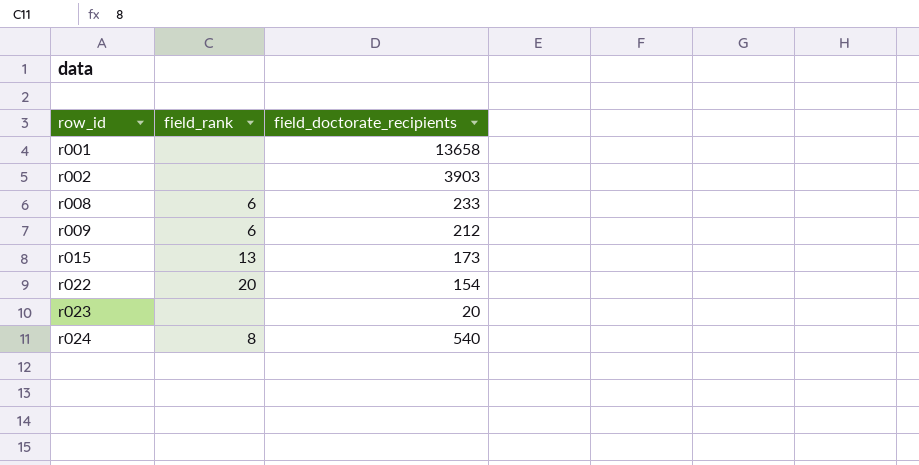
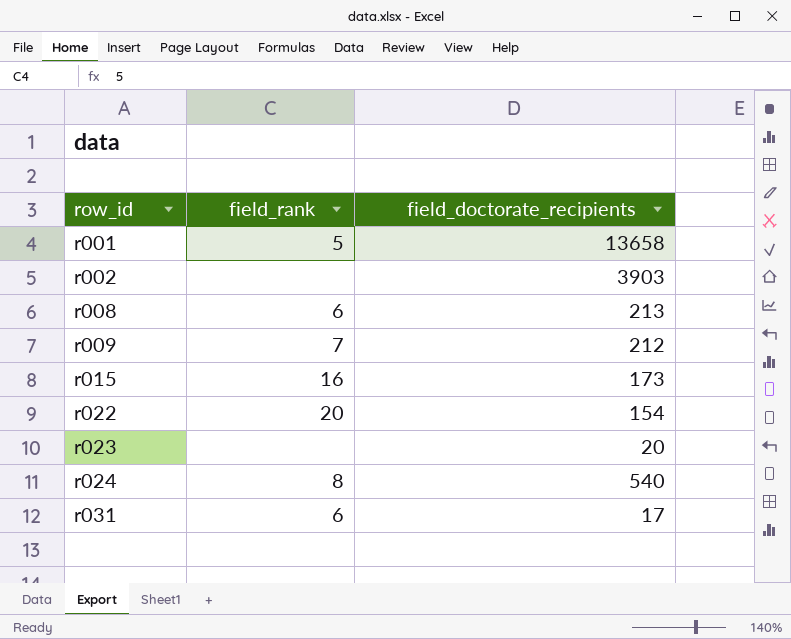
r001 | field_rank: none -> 5
r008 | field_doctorate_recipients: 233 -> 213
r009 | field_rank: 6 -> 7
r015 | field_rank: 13 -> 16
row r031: none -> 6 | 17

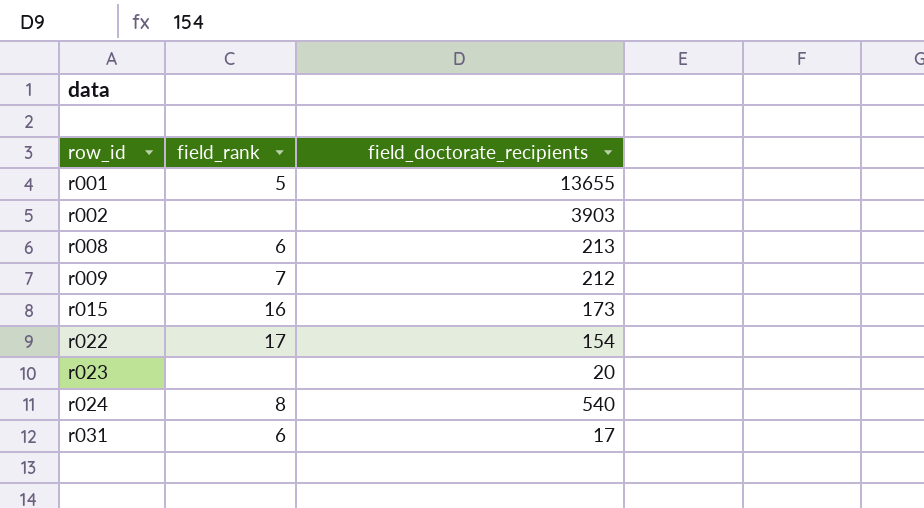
r001 | field_doctorate_recipients: 13658 -> 13655
r022 | field_rank: 20 -> 17

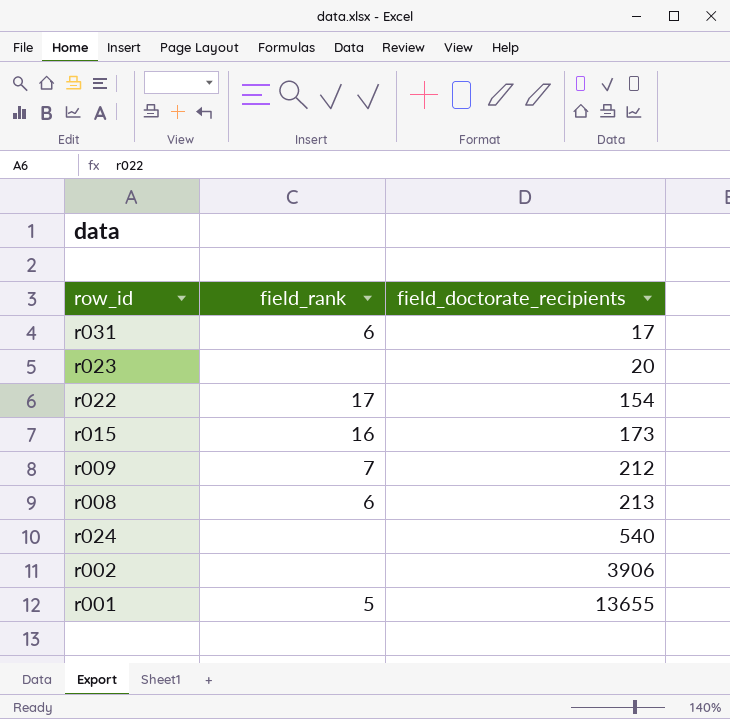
row order: row_id ascending -> field_doctorate_recipients ascending
r024 | field_rank: 8 -> none
r002 | field_doctorate_recipients: 3903 -> 3906

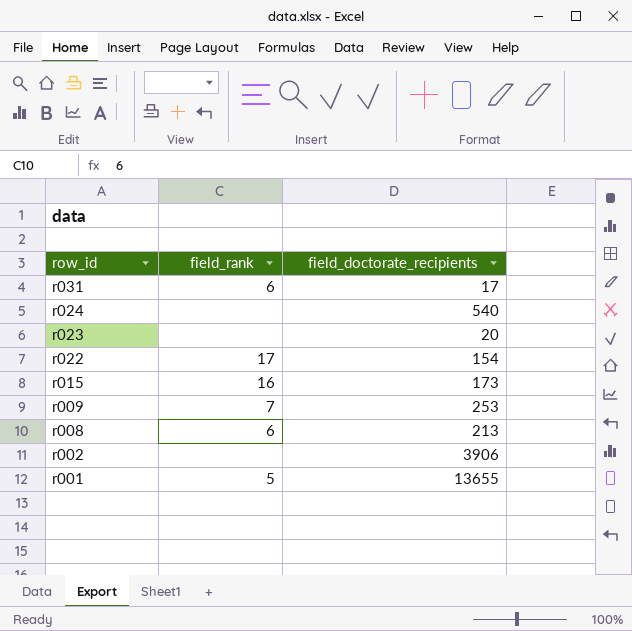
row order: field_doctorate_recipients ascending -> row_id descending
r009 | field_doctorate_recipients: 212 -> 253

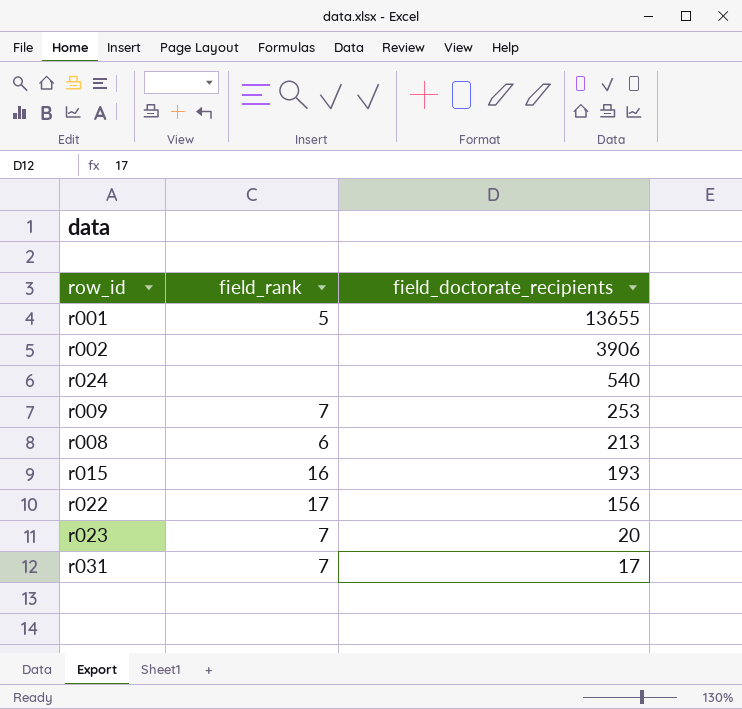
row order: row_id descending -> field_doctorate_recipients descending
r015 | field_doctorate_recipients: 173 -> 193
r022 | field_doctorate_recipients: 154 -> 156
r023 | field_rank: none -> 7
r031 | field_rank: 6 -> 7

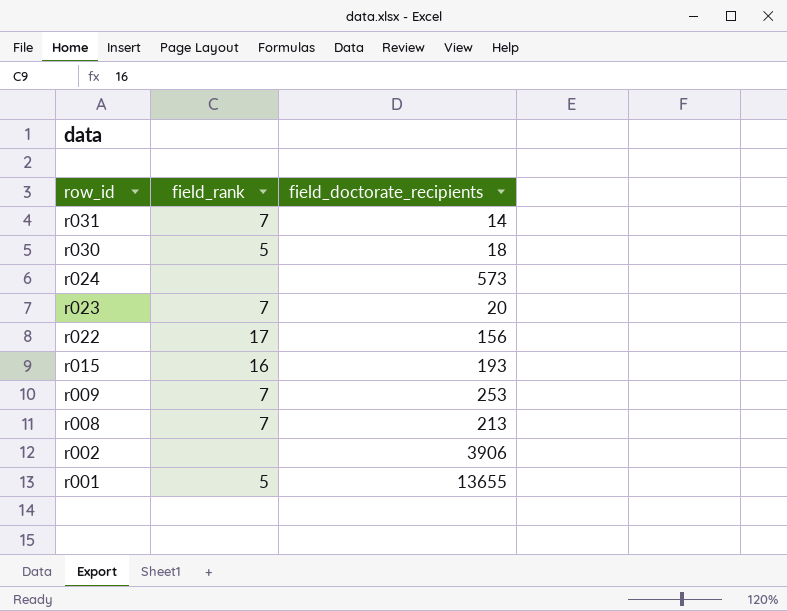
row order: field_doctorate_recipients descending -> row_id descending
r031 | field_doctorate_recipients: 17 -> 14
row r030: none -> 5 | 18
r024 | field_doctorate_recipients: 540 -> 573
r008 | field_rank: 6 -> 7

